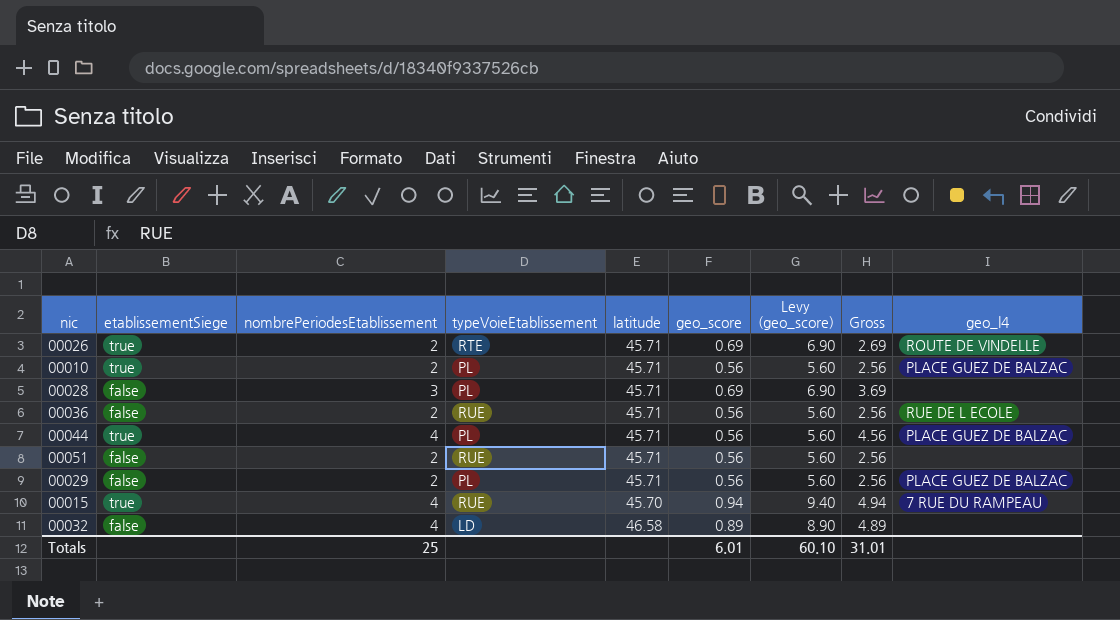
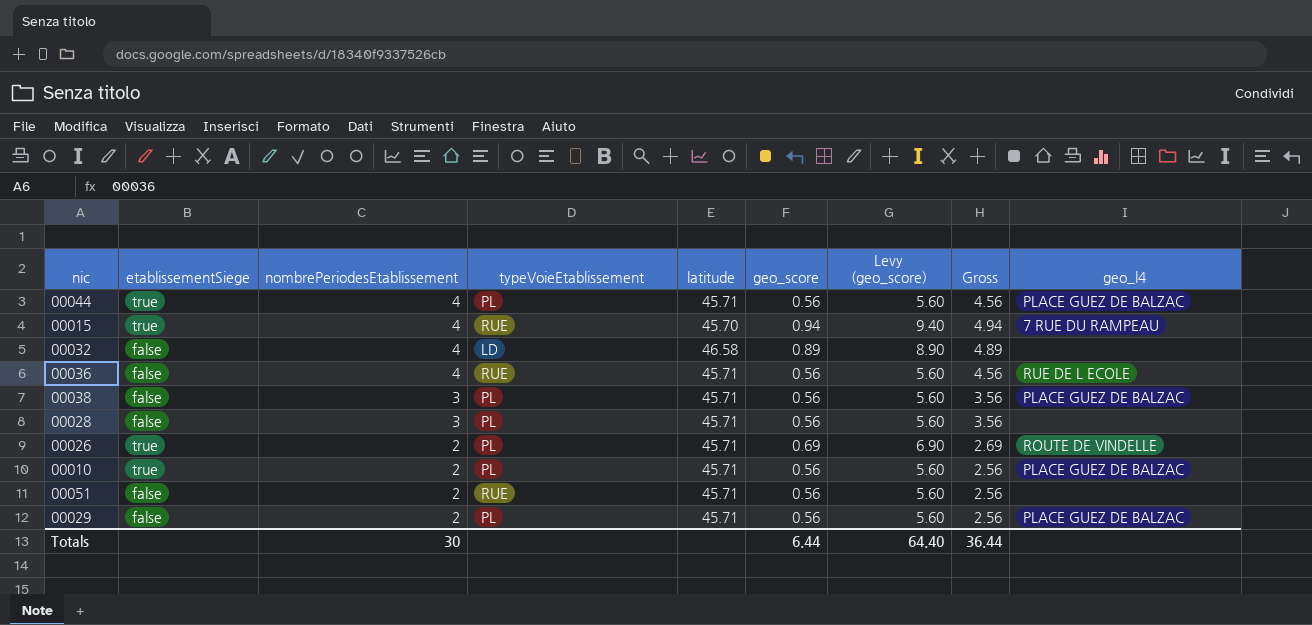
row order: none -> nombrePeriodesEtablissement descending
00036 | nombrePeriodesEtablissement: 2 -> 4
00036 | Gross: 2.56 -> 4.56
row 00038: none -> false | 3 | PL | 45.71 | 0.56 | 5.60 | 3.56 | PLACE GUEZ DE BALZAC
00028 | geo_score: 0.69 -> 0.56
00028 | Levy (geo_score): 6.90 -> 5.60
00028 | Gross: 3.69 -> 3.56
00026 | typeVoieEtablissement: RTE -> PL
Totals | nombrePeriodesEtablissement: 25 -> 30
Totals | geo_score: 6.01 -> 6.44
Totals | Levy (geo_score): 60.10 -> 64.40
Totals | Gross: 31.01 -> 36.44

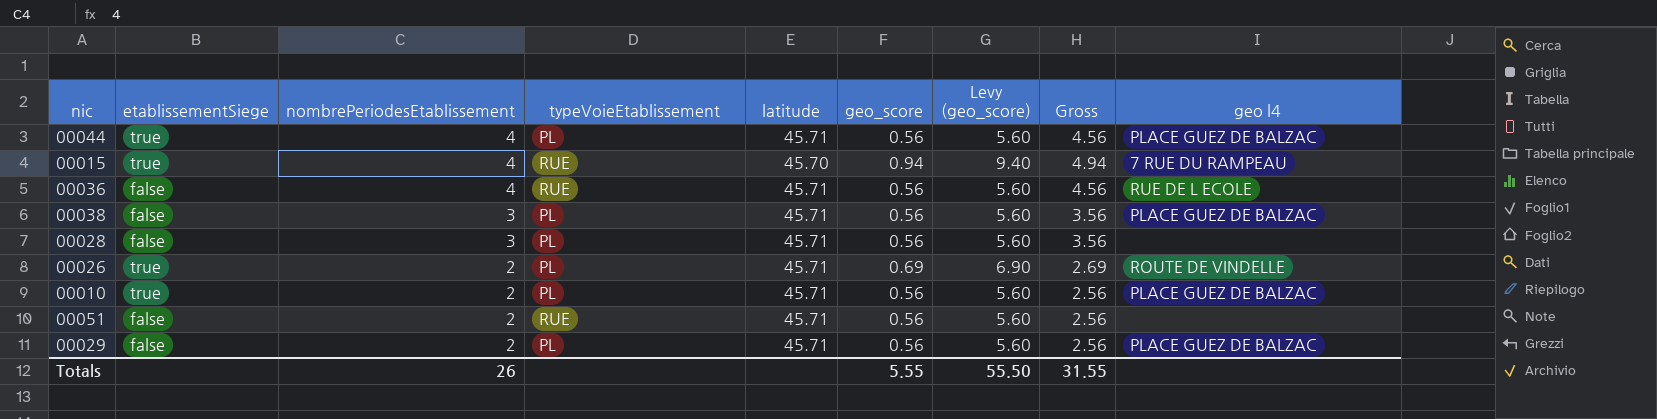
column name: geo_l4 -> geo l4
row 00032: false | 4 | LD | 46.58 | 0.89 | 8.90 | 4.89 | none -> none
Totals | nombrePeriodesEtablissement: 30 -> 26
Totals | geo_score: 6.44 -> 5.55
Totals | Levy (geo_score): 64.40 -> 55.50
Totals | Gross: 36.44 -> 31.55

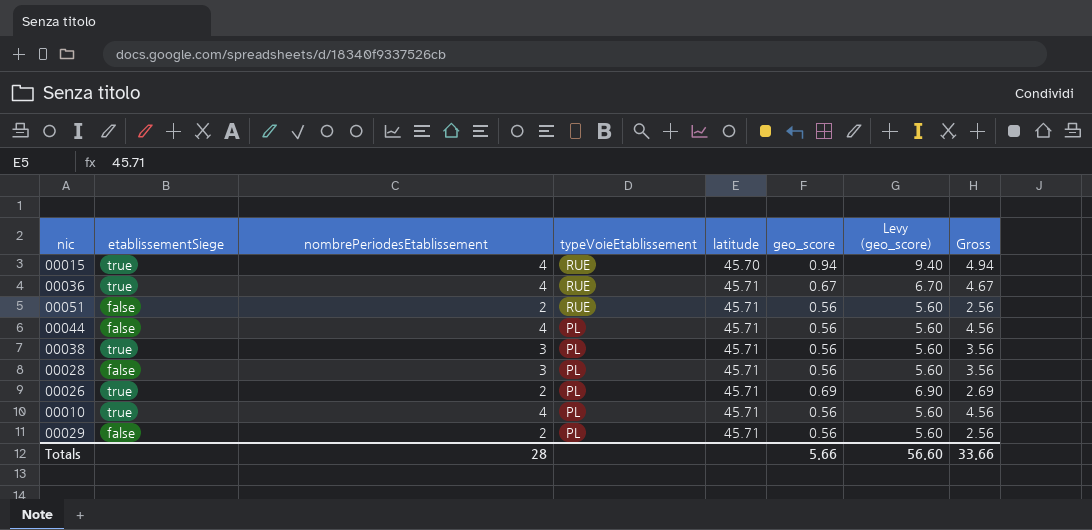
row order: nombrePeriodesEtablissement descending -> typeVoieEtablissement descending
column geo l4 | position: 9 -> none
00036 | etablissementSiege: false -> true
00036 | geo_score: 0.56 -> 0.67
00036 | Levy (geo_score): 5.60 -> 6.70
00036 | Gross: 4.56 -> 4.67
00044 | etablissementSiege: true -> false
00038 | etablissementSiege: false -> true
00010 | nombrePeriodesEtablissement: 2 -> 4
00010 | Gross: 2.56 -> 4.56
Totals | nombrePeriodesEtablissement: 26 -> 28
Totals | geo_score: 5.55 -> 5.66
Totals | Levy (geo_score): 55.50 -> 56.60
Totals | Gross: 31.55 -> 33.66

